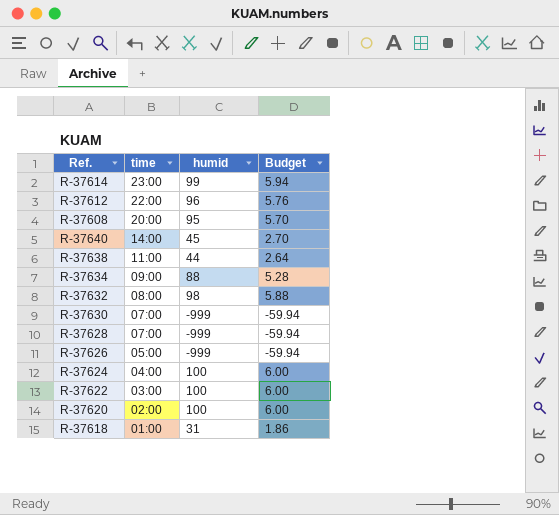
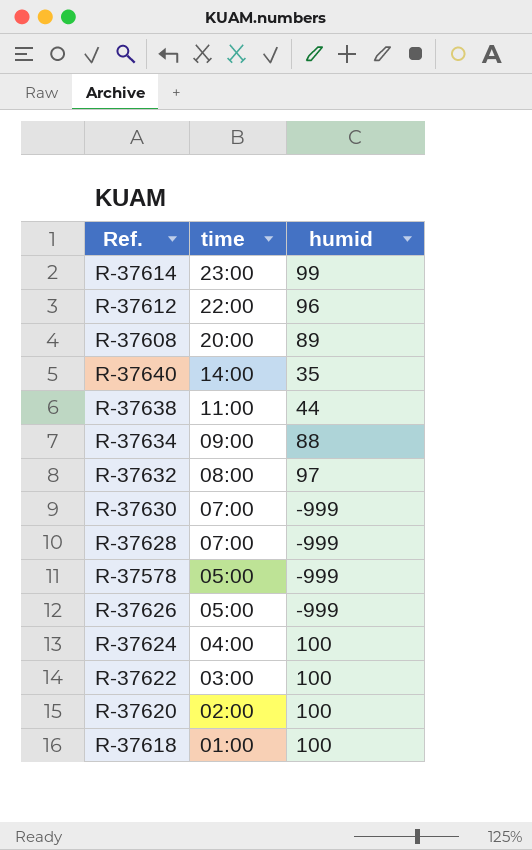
column Budget | formula: [humid] * 0.06 -> none
R-37608 | humid: 95 -> 89
R-37640 | humid: 45 -> 35
R-37632 | humid: 98 -> 97
row R-37578: none -> 05:00 | -999
R-37618 | humid: 31 -> 100

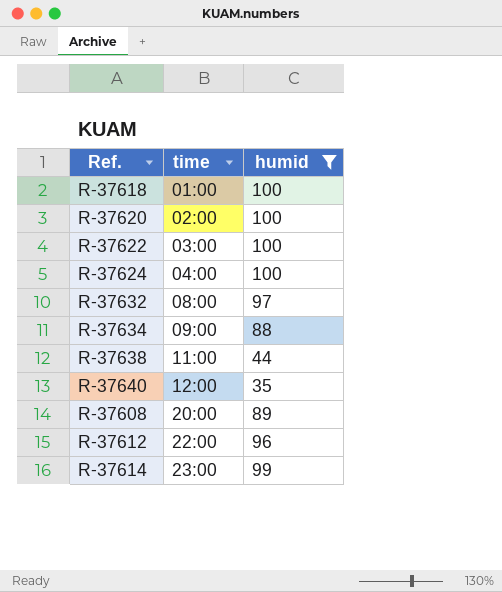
filter: none -> humid != -999
row order: time descending -> time ascending
R-37640 | time: 14:00 -> 12:00

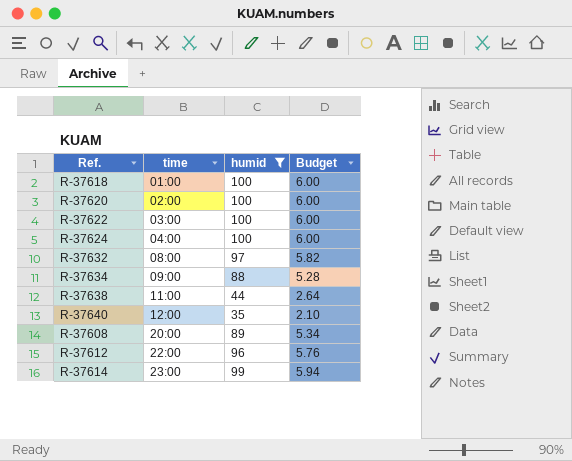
column Budget | formula: none -> [humid] * 0.06

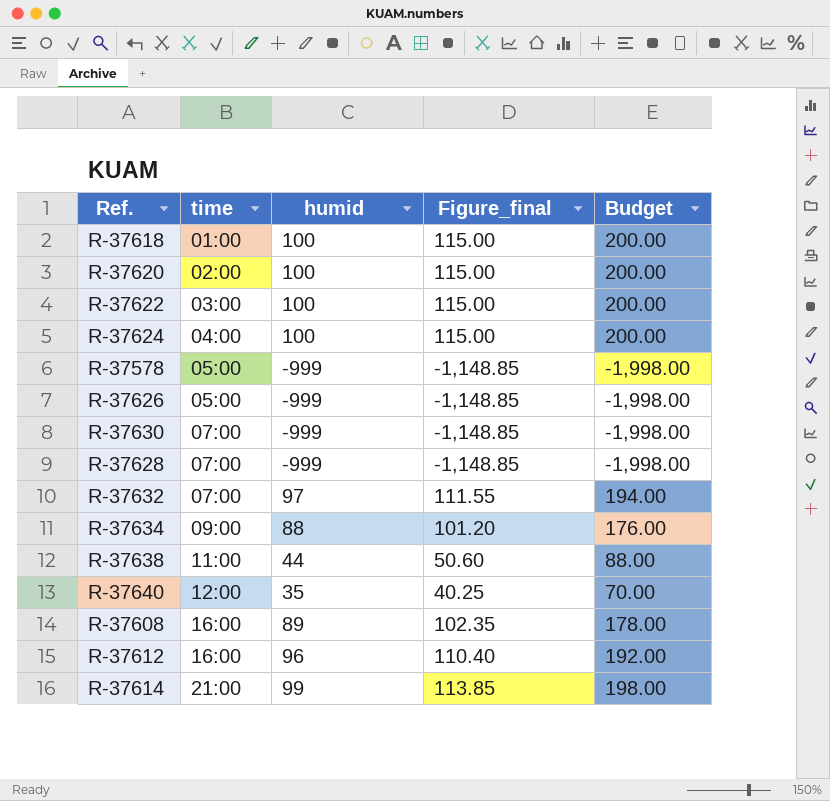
filter: humid != -999 -> none
column Figure_final | formula: none -> [humid] * 1.15
column Budget | formula: [humid] * 0.06 -> [humid] * 2
R-37632 | time: 08:00 -> 07:00
R-37608 | time: 20:00 -> 16:00
R-37612 | time: 22:00 -> 16:00
R-37614 | time: 23:00 -> 21:00

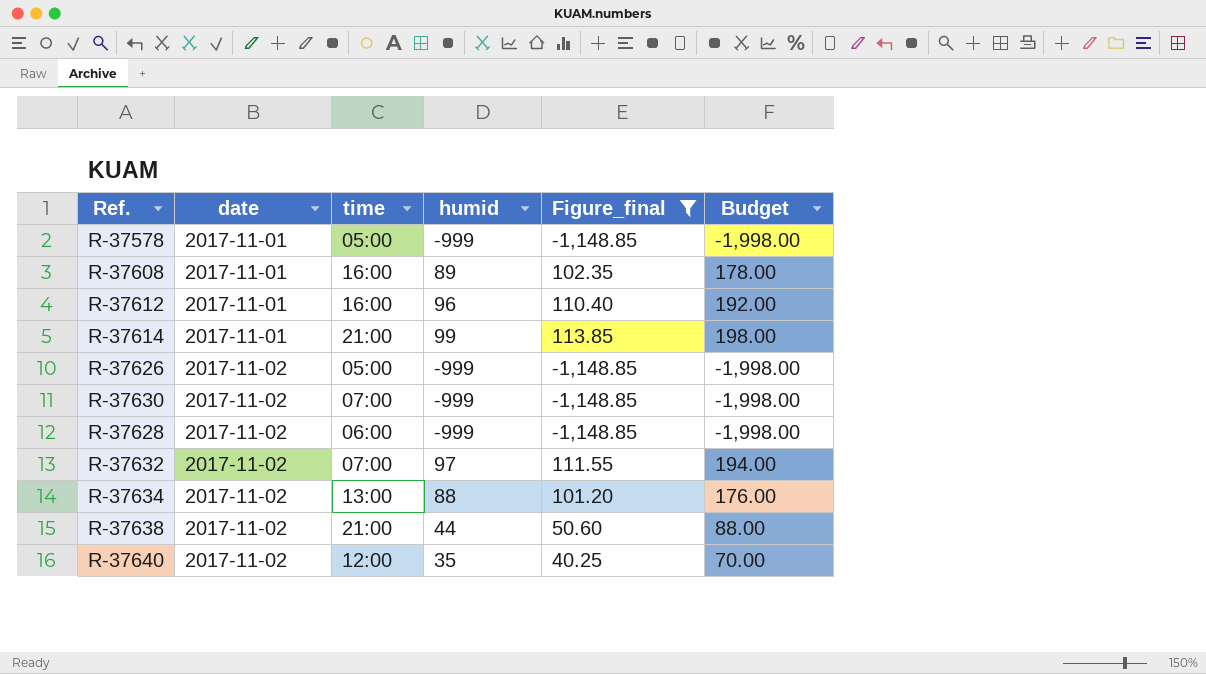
filter: none -> Figure_final != 115.00
row order: time ascending -> date ascending
column date | position: none -> 2
R-37628 | time: 07:00 -> 06:00
R-37634 | time: 09:00 -> 13:00
R-37638 | time: 11:00 -> 21:00

